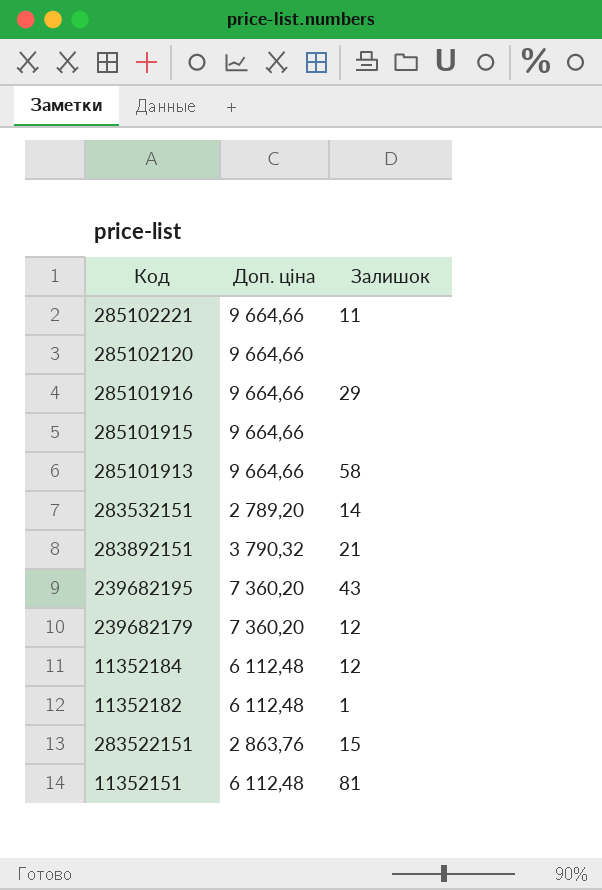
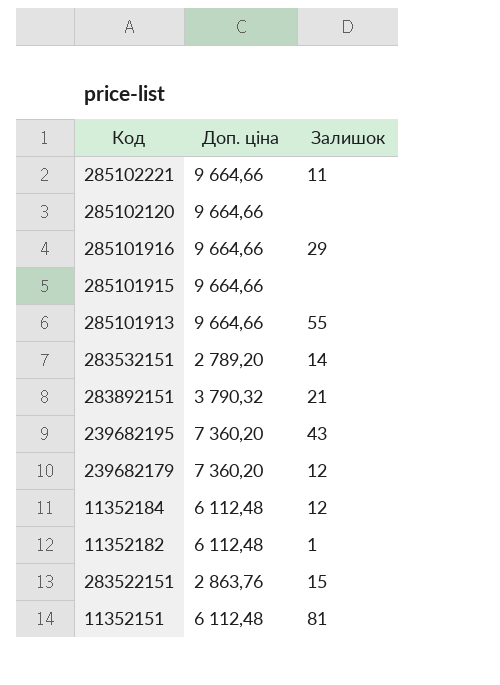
285101913 | Залишок: 58 -> 55

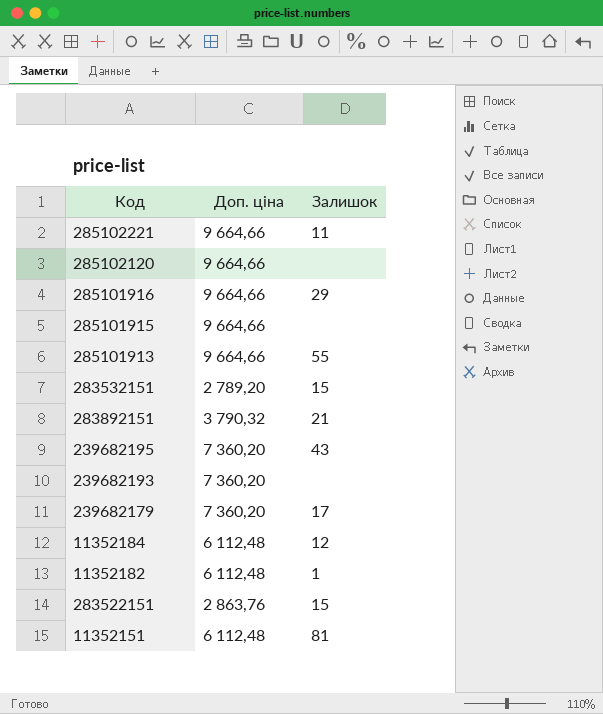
283532151 | Залишок: 14 -> 15
row 239682193: none -> 7 360,20 | none
239682179 | Залишок: 12 -> 17

